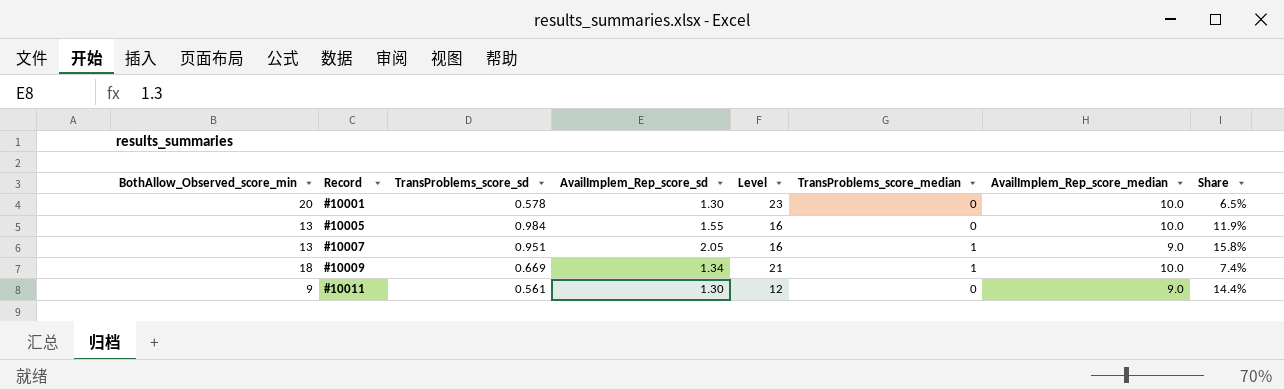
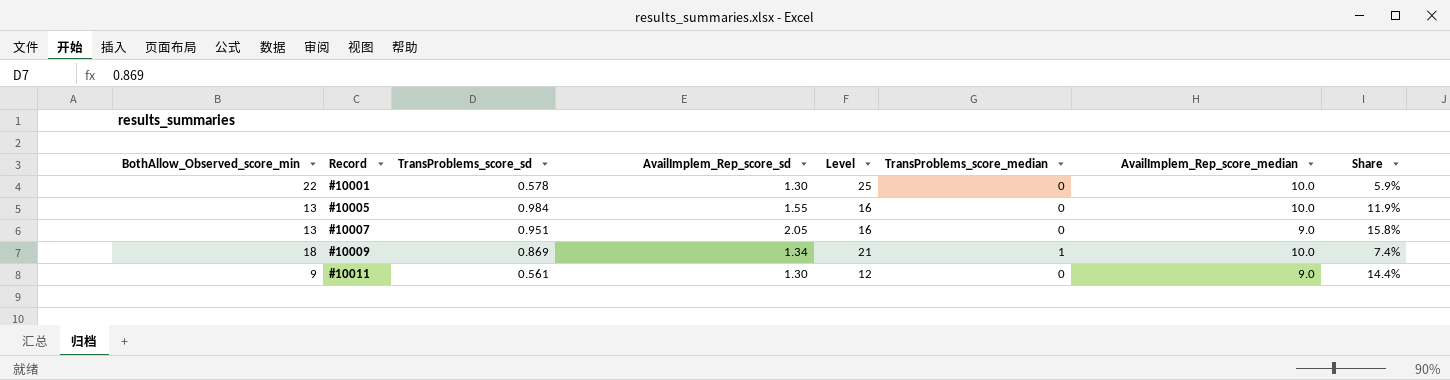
#10001 | BothAllow_Observed_score_min: 20 -> 22
#10001 | Level: 23 -> 25
#10001 | Share: 6.5% -> 5.9%
#10007 | TransProblems_score_median: 1 -> 0
#10009 | TransProblems_score_sd: 0.669 -> 0.869

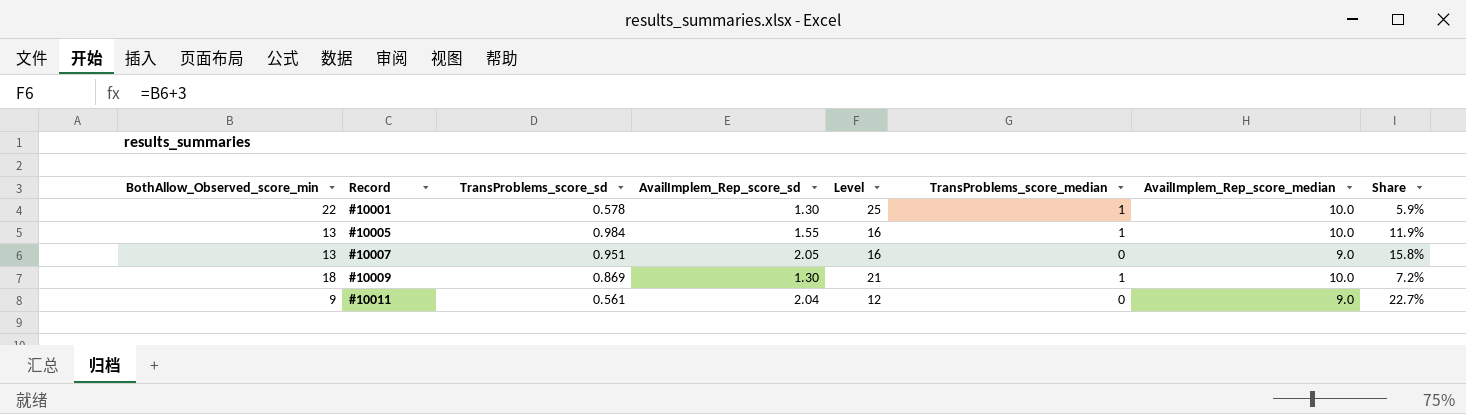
#10001 | TransProblems_score_median: 0 -> 1
#10005 | TransProblems_score_median: 0 -> 1
#10009 | AvailImplem_Rep_score_sd: 1.34 -> 1.30
#10009 | Share: 7.4% -> 7.2%
#10011 | AvailImplem_Rep_score_sd: 1.30 -> 2.04
#10011 | Share: 14.4% -> 22.7%

